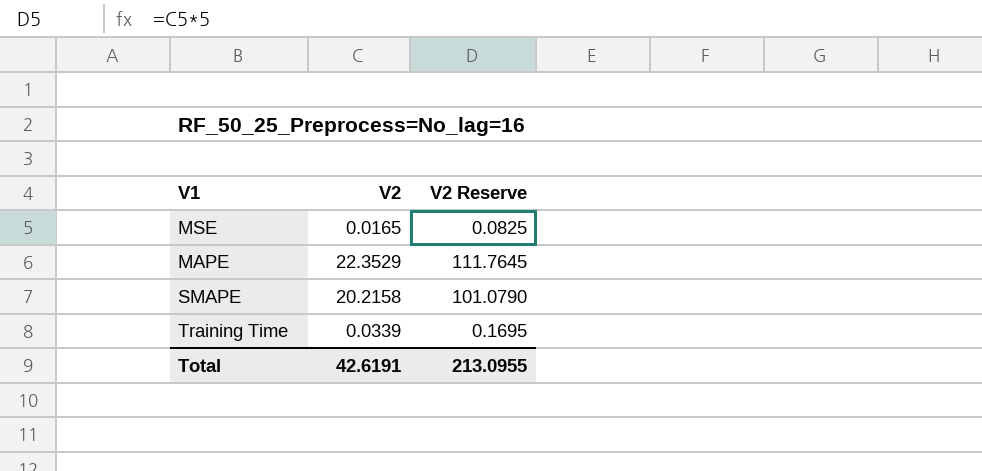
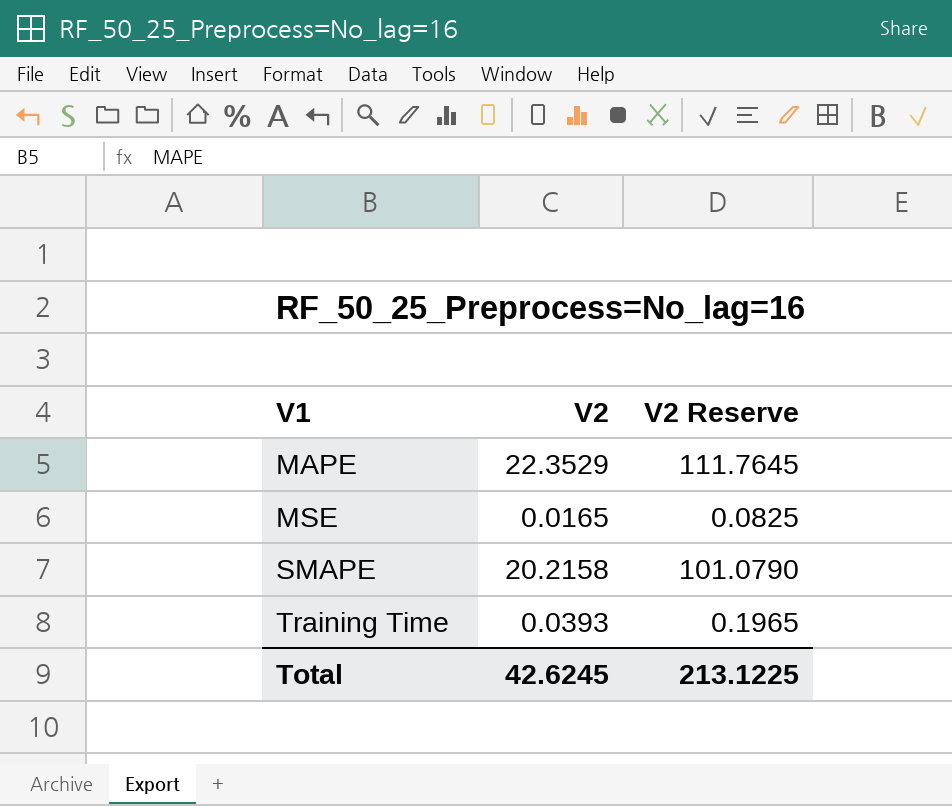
row order: none -> V1 ascending
Training Time | V2: 0.0339 -> 0.0393
Training Time | V2 Reserve: 0.1695 -> 0.1965
Total | V2: 42.6191 -> 42.6245
Total | V2 Reserve: 213.0955 -> 213.1225

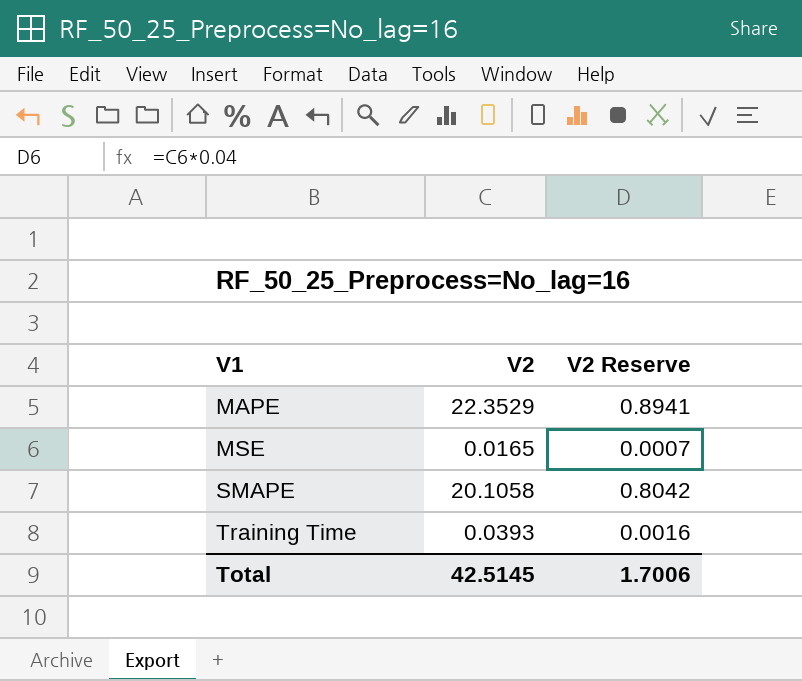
column V2 Reserve | formula: [V2] * 5 -> [V2] * 0.04
SMAPE | V2: 20.2158 -> 20.1058
Total | V2: 42.6245 -> 42.5145
Total | V2 Reserve: 213.1225 -> 1.7006

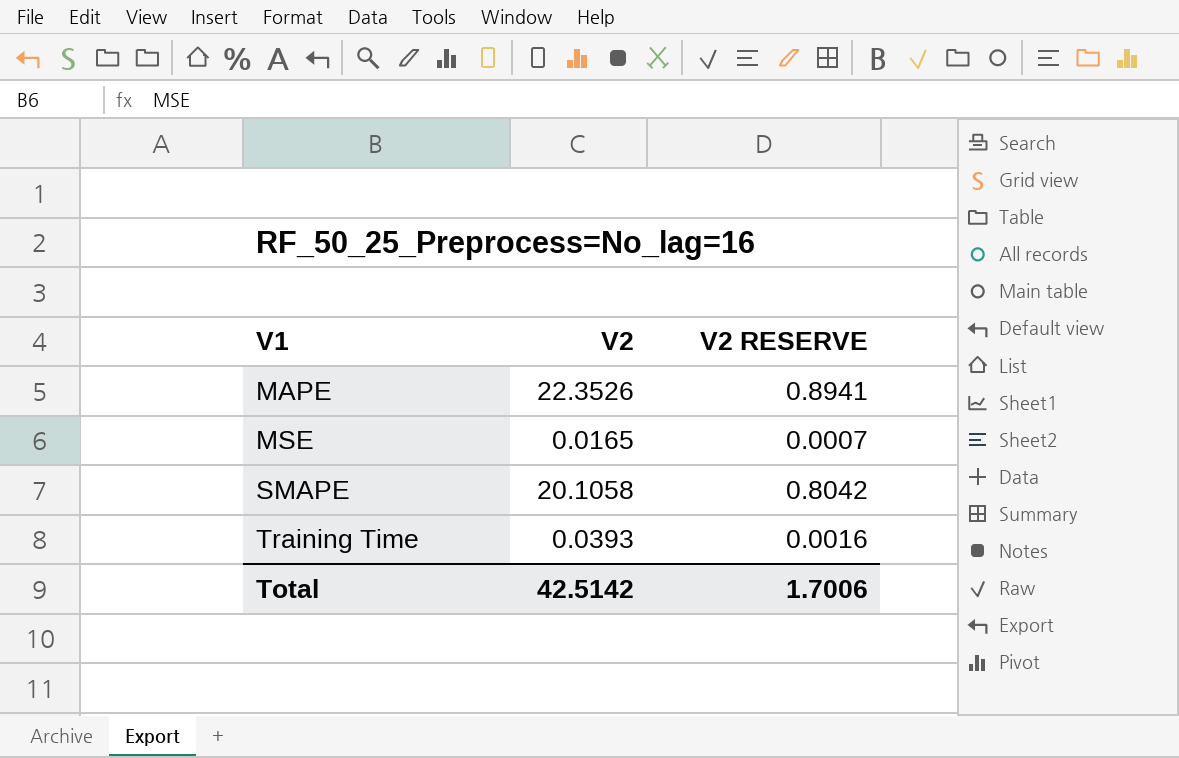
column name: V2 Reserve -> V2 RESERVE
MAPE | V2: 22.3529 -> 22.3526
Total | V2: 42.5145 -> 42.5142

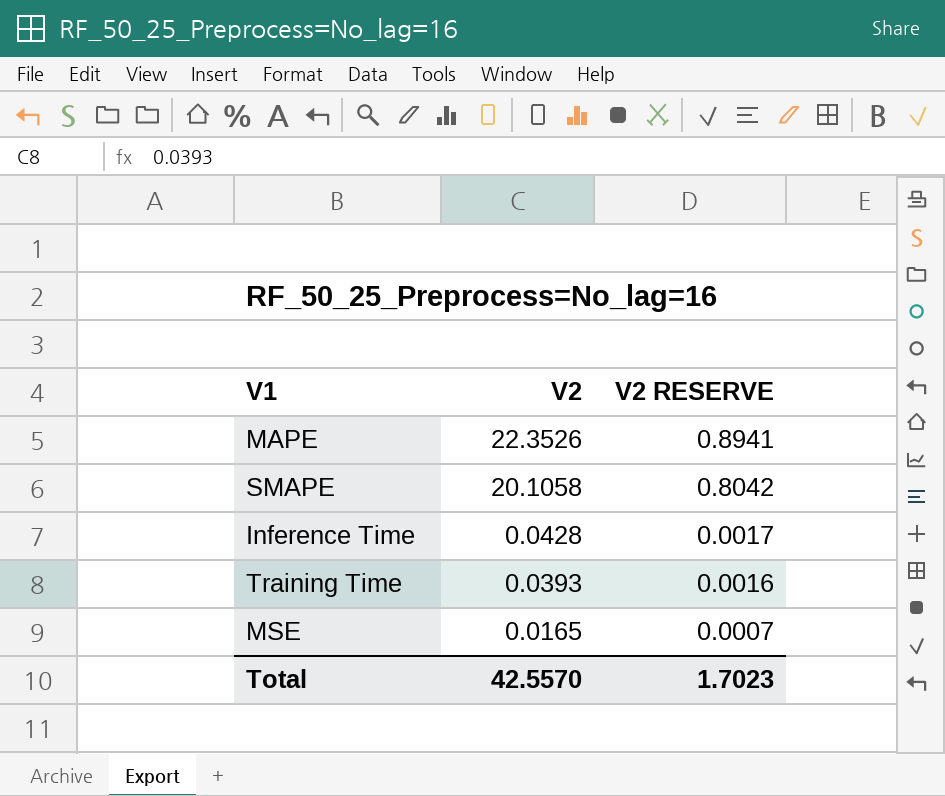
row order: V1 ascending -> V2 descending
row Inference Time: none -> 0.0428 | 0.0017
Total | V2: 42.5142 -> 42.5570
Total | V2 RESERVE: 1.7006 -> 1.7023

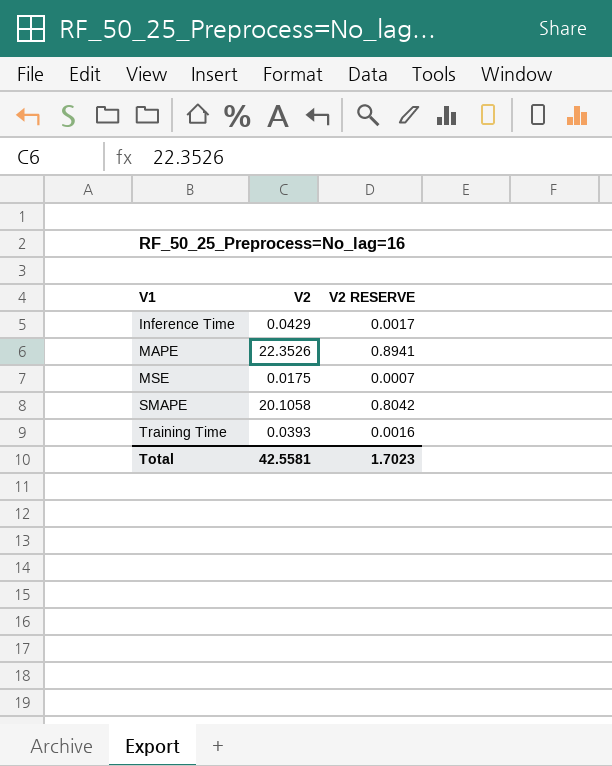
row order: V2 descending -> V1 ascending
Inference Time | V2: 0.0428 -> 0.0429
MSE | V2: 0.0165 -> 0.0175
Total | V2: 42.5570 -> 42.5581

